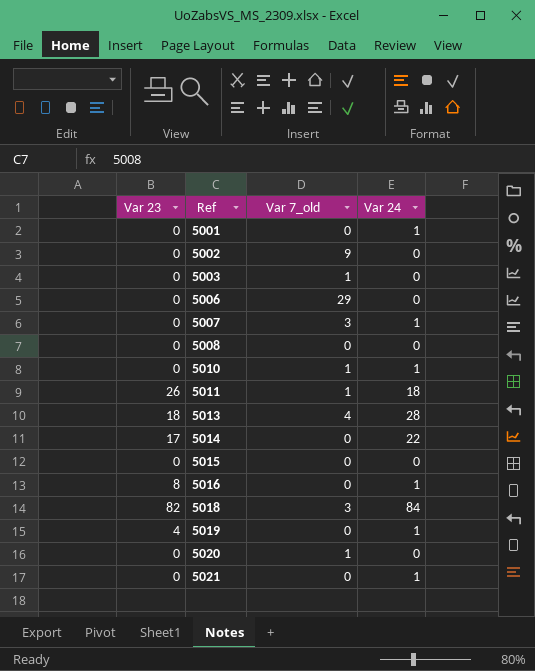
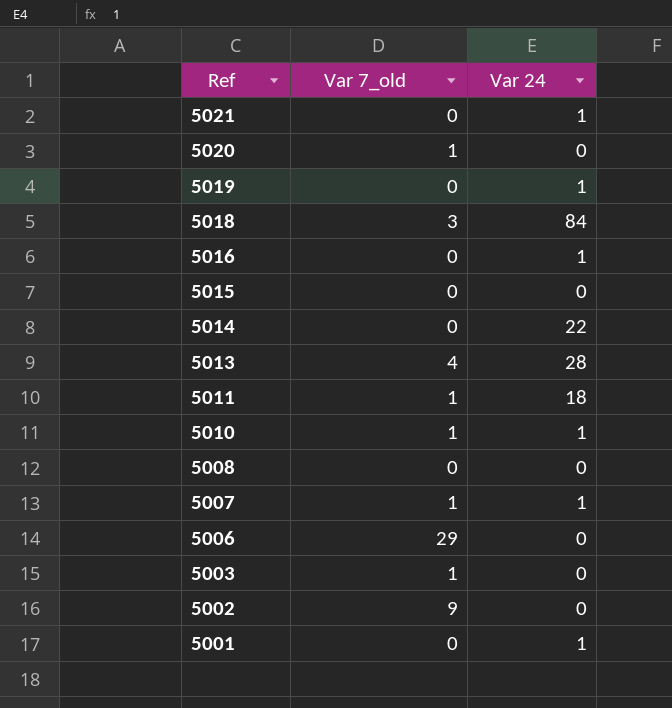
row order: Ref ascending -> Ref descending
column Var 23 | position: 1 -> none
5007 | Var 7_old: 3 -> 1

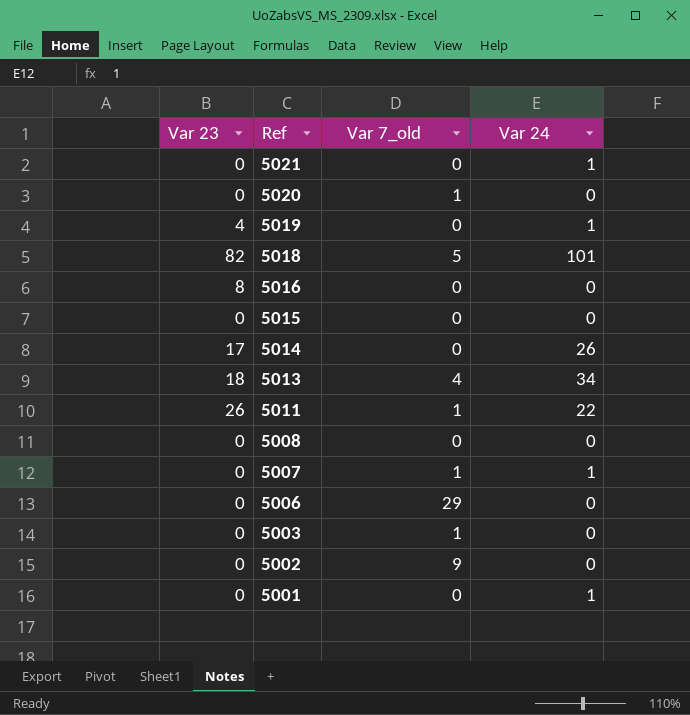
column Var 23 | position: none -> 1
row 5010: 1 | 1 -> none
5018 | Var 7_old: 3 -> 5
5018 | Var 24: 84 -> 101
5016 | Var 24: 1 -> 0
5014 | Var 24: 22 -> 26
5013 | Var 24: 28 -> 34
5011 | Var 24: 18 -> 22

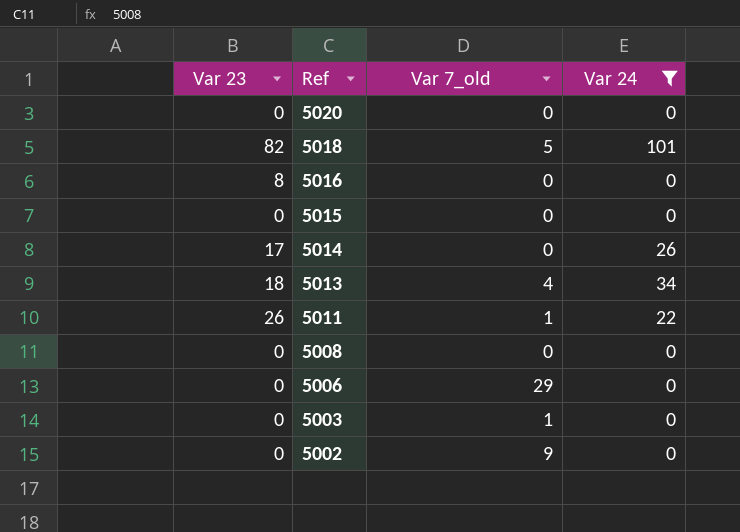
filter: none -> Var 24 != 1
5020 | Var 7_old: 1 -> 0

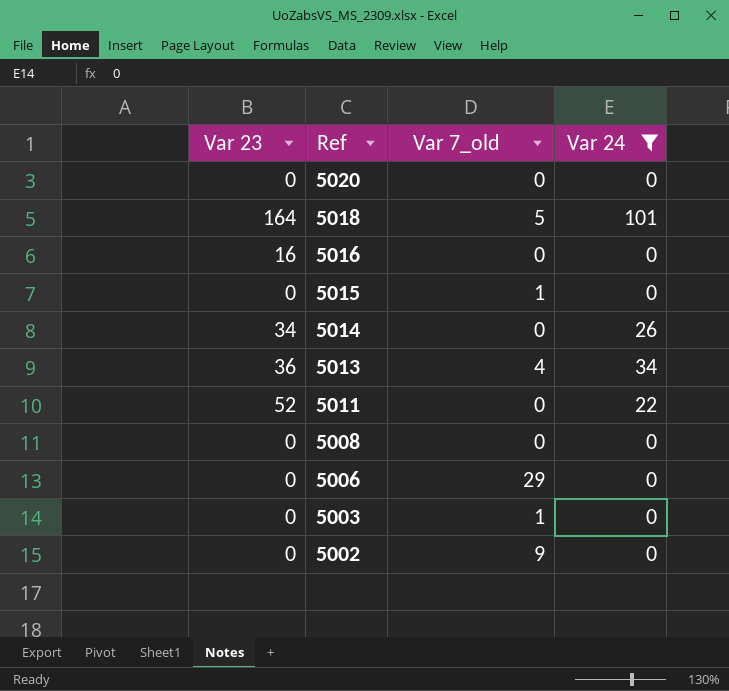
5018 | Var 23: 82 -> 164
5016 | Var 23: 8 -> 16
5015 | Var 7_old: 0 -> 1
5014 | Var 23: 17 -> 34
5013 | Var 23: 18 -> 36
5011 | Var 23: 26 -> 52
5011 | Var 7_old: 1 -> 0

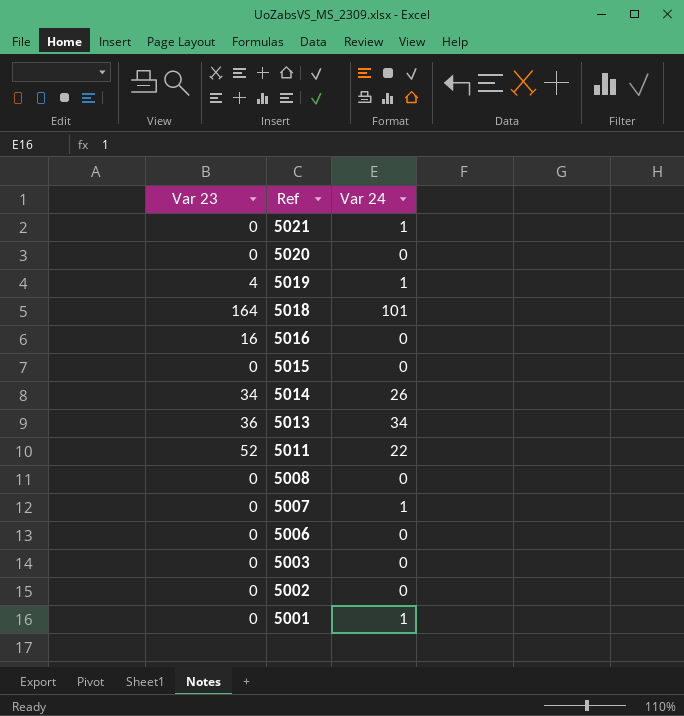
filter: Var 24 != 1 -> none
column Var 7_old | position: 3 -> none

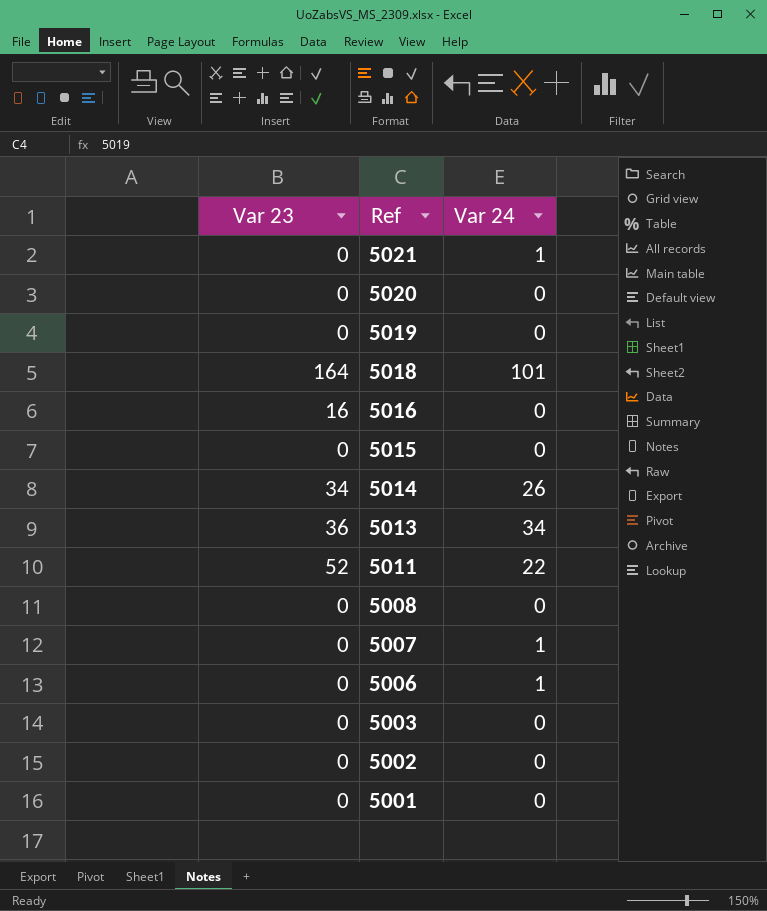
5019 | Var 23: 4 -> 0
5019 | Var 24: 1 -> 0
5006 | Var 24: 0 -> 1
5001 | Var 24: 1 -> 0

